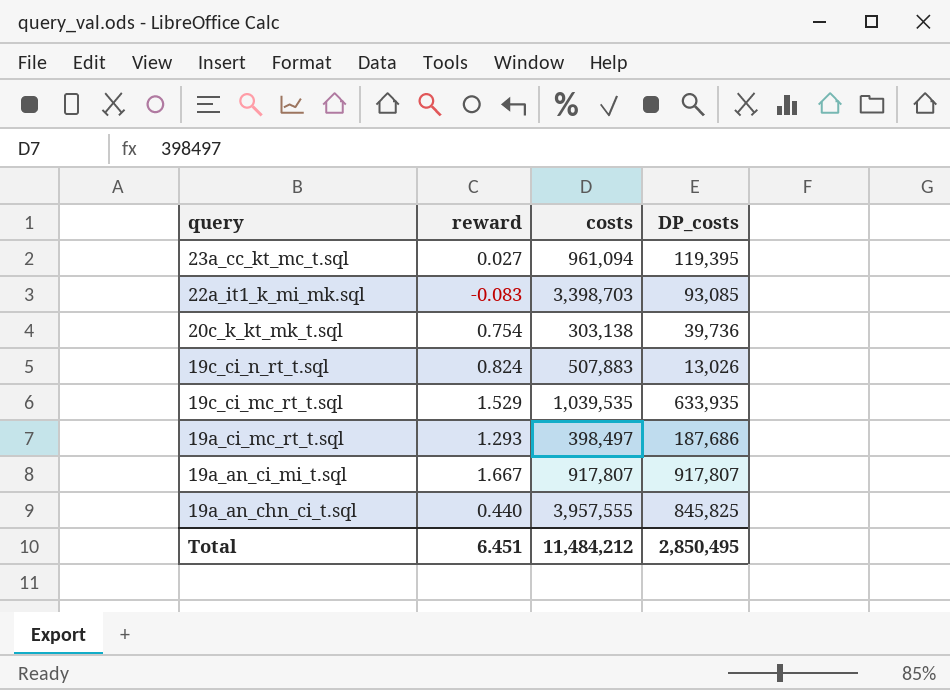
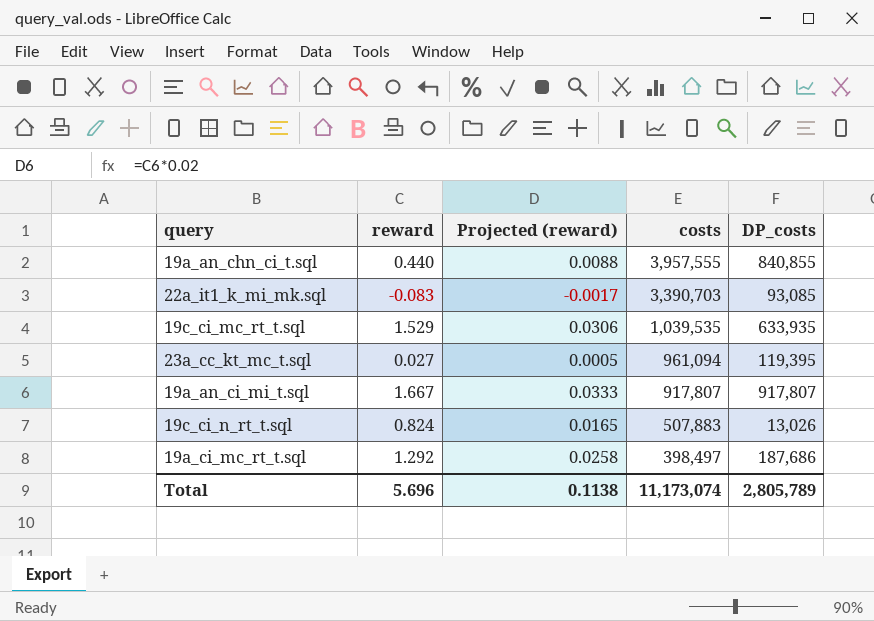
row order: query descending -> costs descending
column Projected (reward) | formula: none -> [reward] * 0.02
row 20c_k_kt_mk_t.sql: 0.754 | 303,138 | 39,736 -> none
19a_an_chn_ci_t.sql | DP_costs: 845,825 -> 840,855
22a_it1_k_mi_mk.sql | costs: 3,398,703 -> 3,390,703
19a_ci_mc_rt_t.sql | reward: 1.293 -> 1.292
Total | reward: 6.451 -> 5.696
Total | costs: 11,484,212 -> 11,173,074
Total | DP_costs: 2,850,495 -> 2,805,789

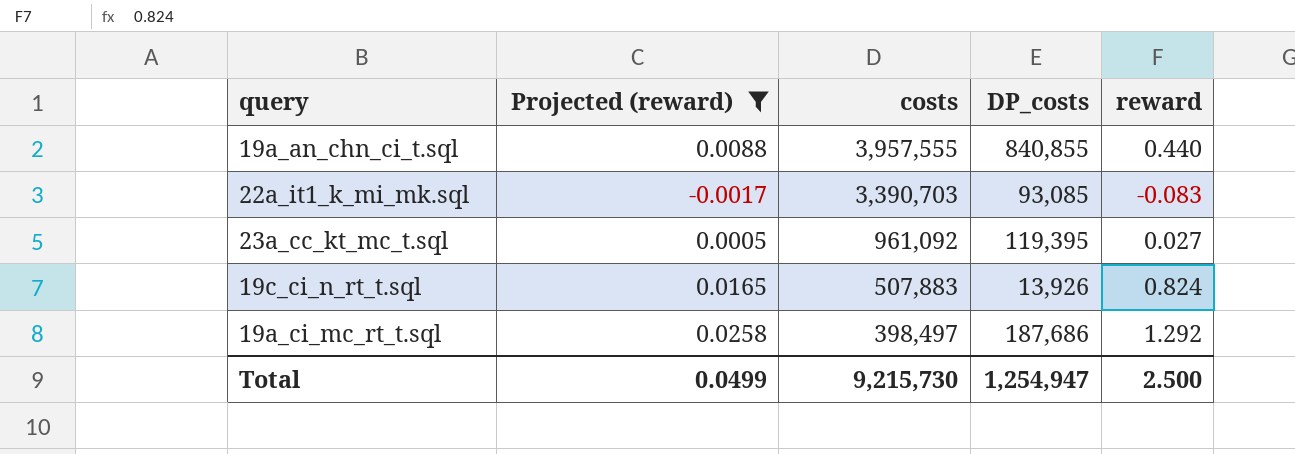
filter: none -> Projected (reward) <= 0.0258
column reward | position: 2 -> 5
23a_cc_kt_mc_t.sql | costs: 961,094 -> 961,092
19c_ci_n_rt_t.sql | DP_costs: 13,026 -> 13,926
Total | Projected (reward): 0.1138 -> 0.0499
Total | costs: 11,173,074 -> 9,215,730
Total | DP_costs: 2,805,789 -> 1,254,947
Total | reward: 5.696 -> 2.500

